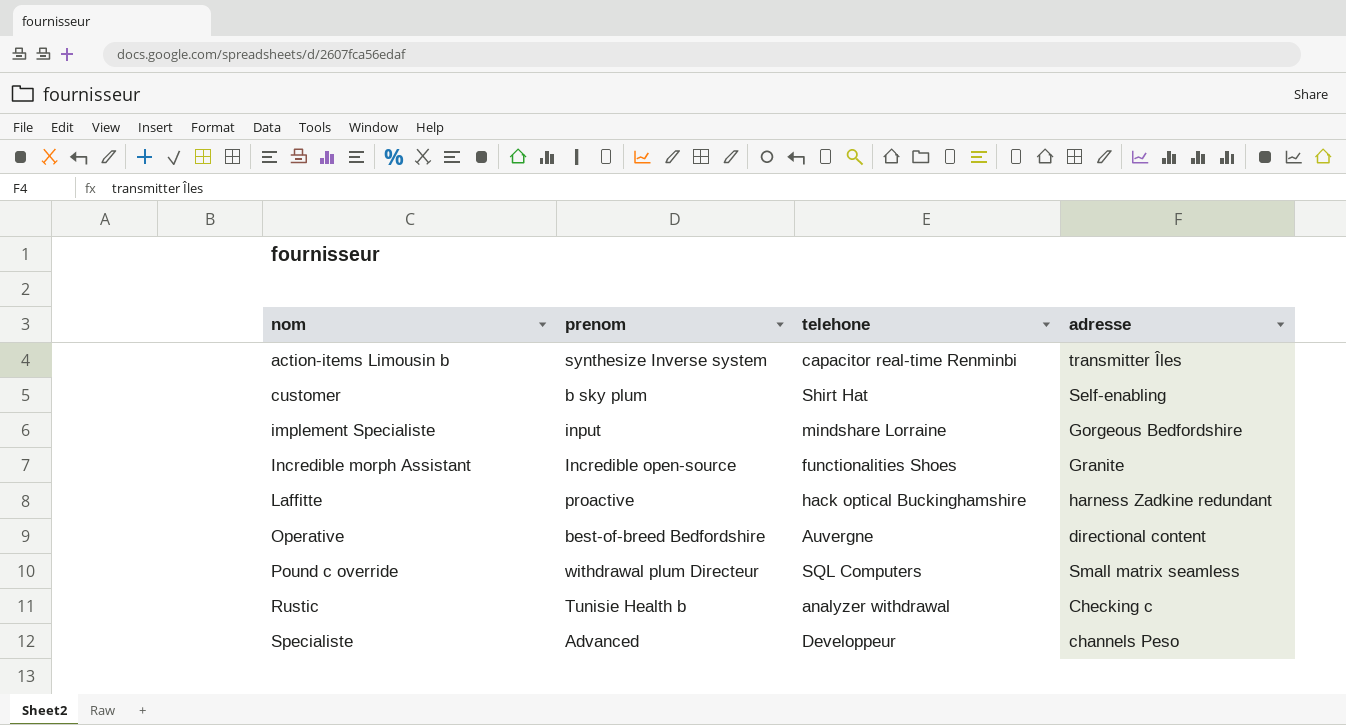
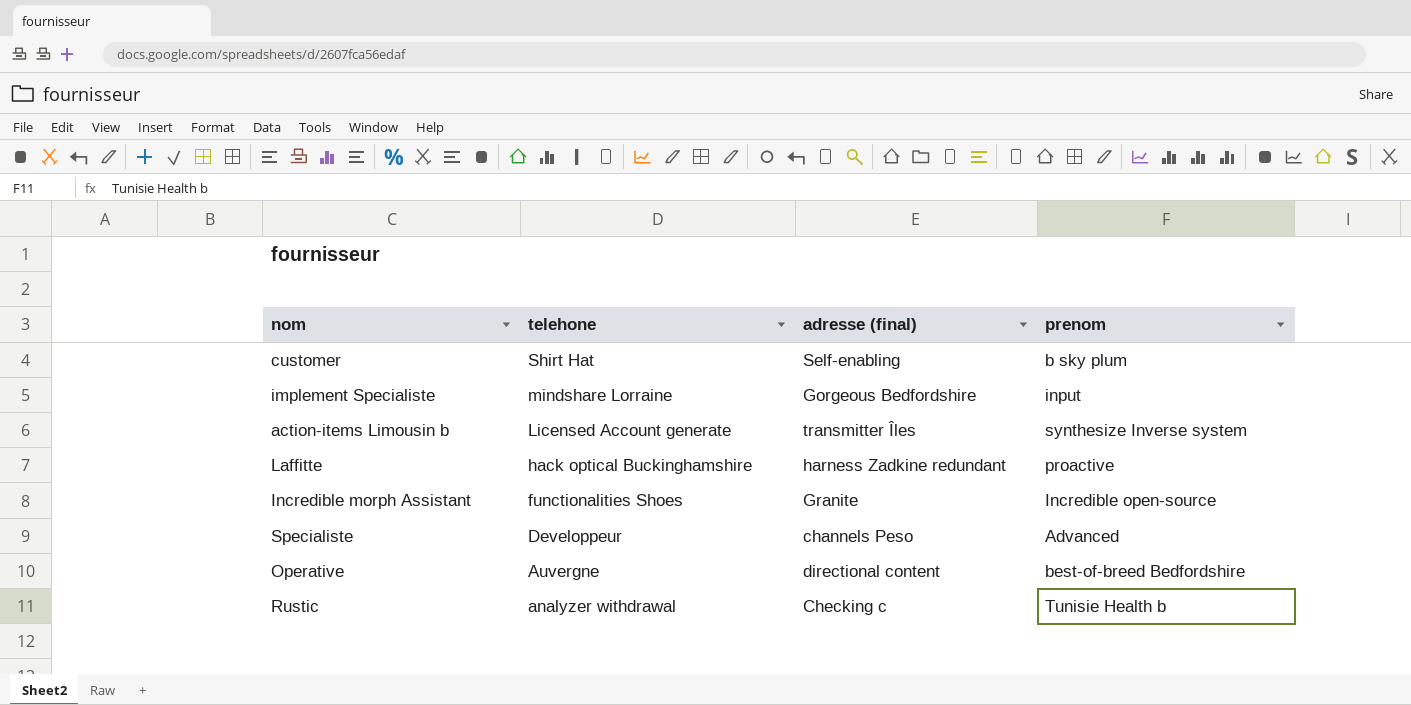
row order: nom ascending -> telehone descending
column name: adresse -> adresse (final)
column prenom | position: 2 -> 4
row Pound c override: withdrawal plum Directeur | SQL Computers | Small matrix seamless -> none
action-items Limousin b | telehone: capacitor real-time Renminbi -> Licensed Account generate

